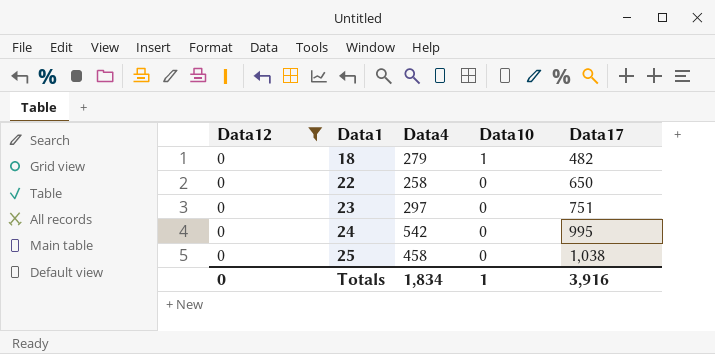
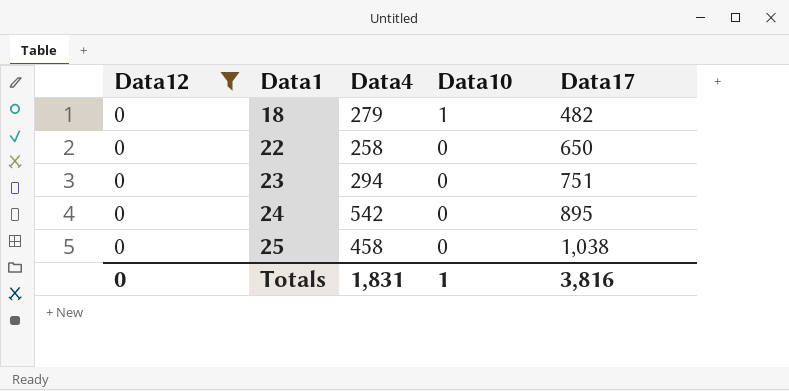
23 | Data4: 297 -> 294
24 | Data17: 995 -> 895
Totals | Data4: 1,834 -> 1,831
Totals | Data17: 3,916 -> 3,816

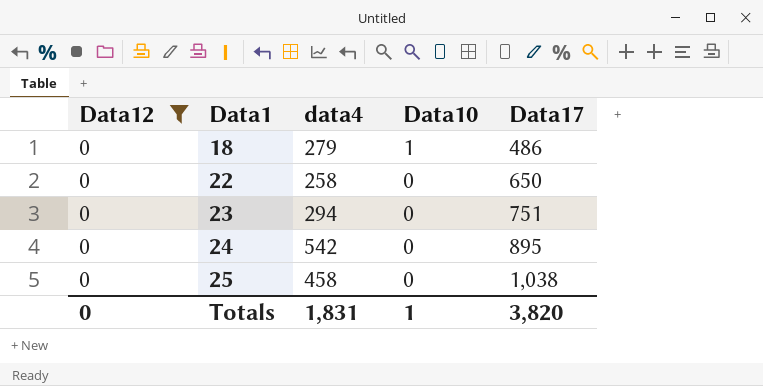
column name: Data4 -> data4
18 | Data17: 482 -> 486
Totals | Data17: 3,816 -> 3,820

